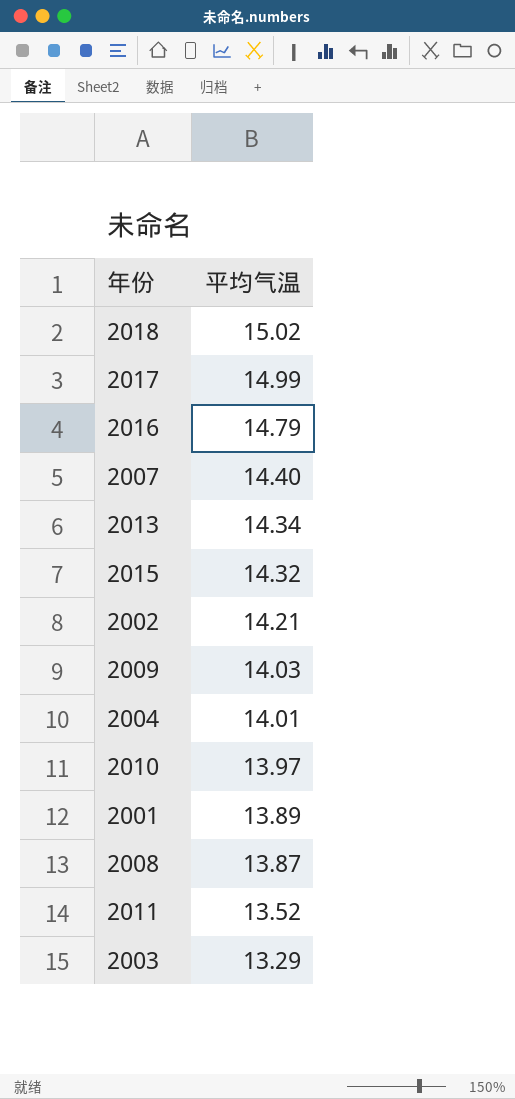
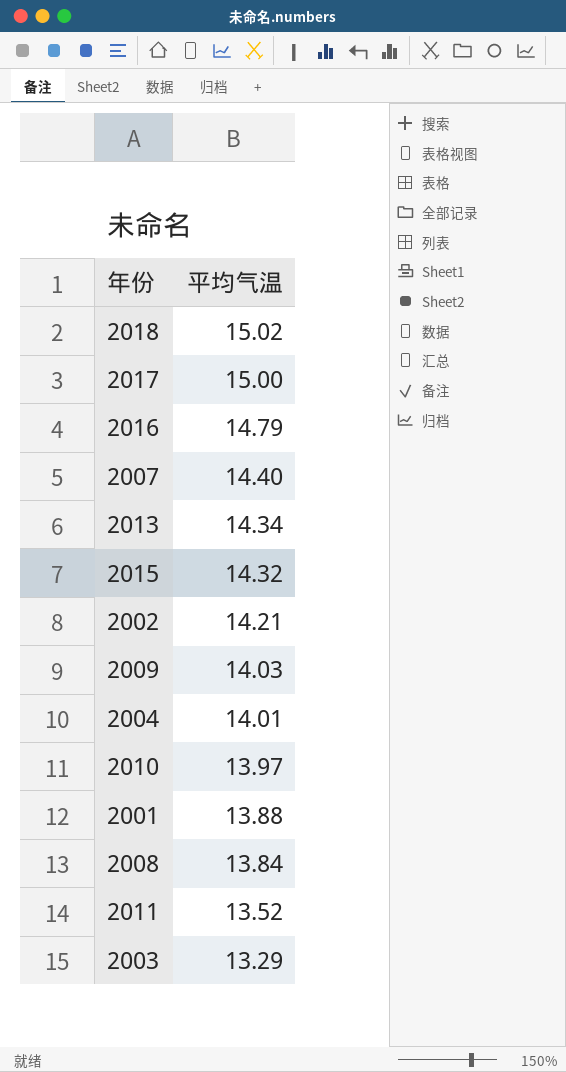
2017 | 平均气温: 14.99 -> 15.00
2001 | 平均气温: 13.89 -> 13.88
2008 | 平均气温: 13.87 -> 13.84

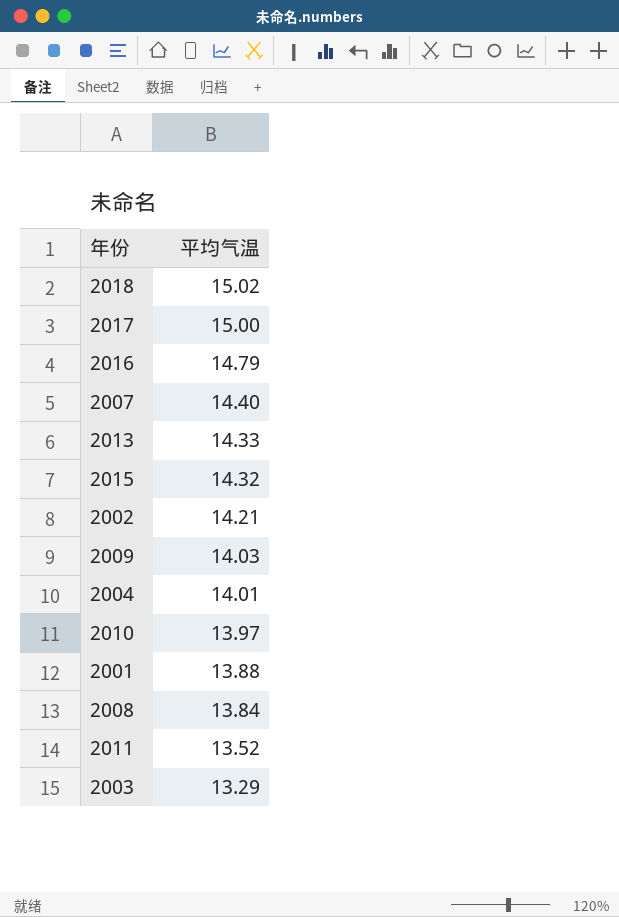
2013 | 平均气温: 14.34 -> 14.33

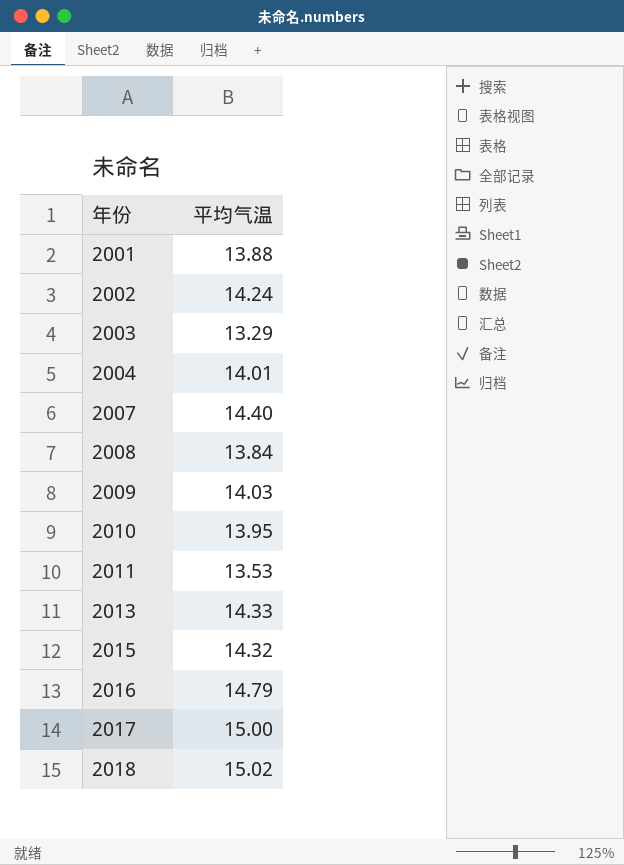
row order: 平均气温 descending -> 年份 ascending
2002 | 平均气温: 14.21 -> 14.24
2010 | 平均气温: 13.97 -> 13.95
2011 | 平均气温: 13.52 -> 13.53

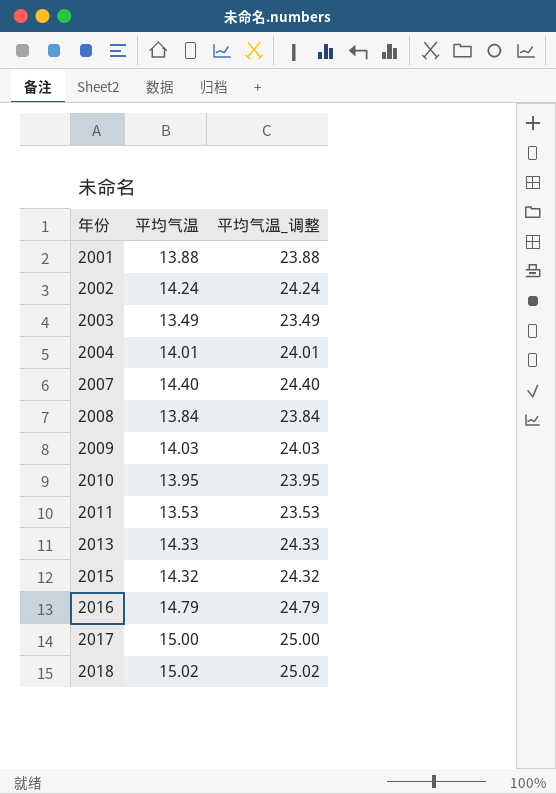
column 平均气温_调整 | formula: none -> [平均气温] + 10
2003 | 平均气温: 13.29 -> 13.49

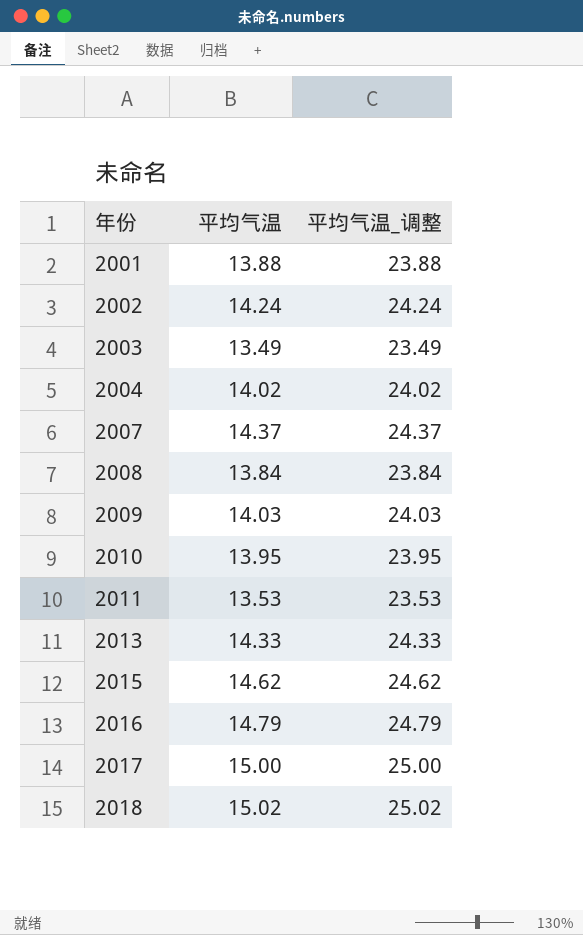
2004 | 平均气温: 14.01 -> 14.02
2004 | 平均气温_调整: 24.01 -> 24.02
2007 | 平均气温: 14.40 -> 14.37
2007 | 平均气温_调整: 24.40 -> 24.37
2015 | 平均气温: 14.32 -> 14.62
2015 | 平均气温_调整: 24.32 -> 24.62

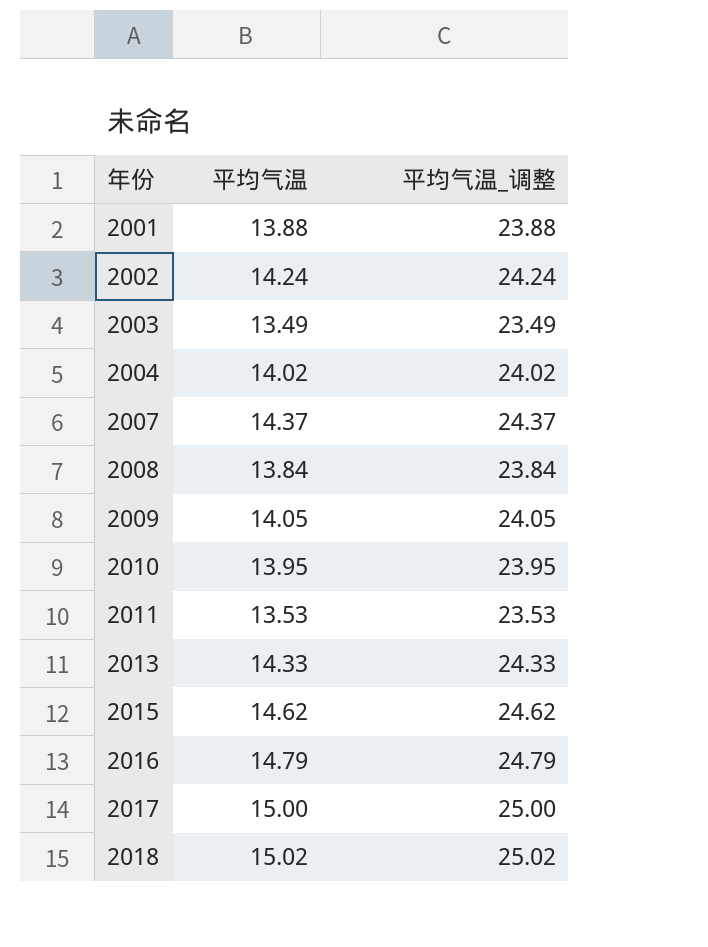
2009 | 平均气温: 14.03 -> 14.05
2009 | 平均气温_调整: 24.03 -> 24.05

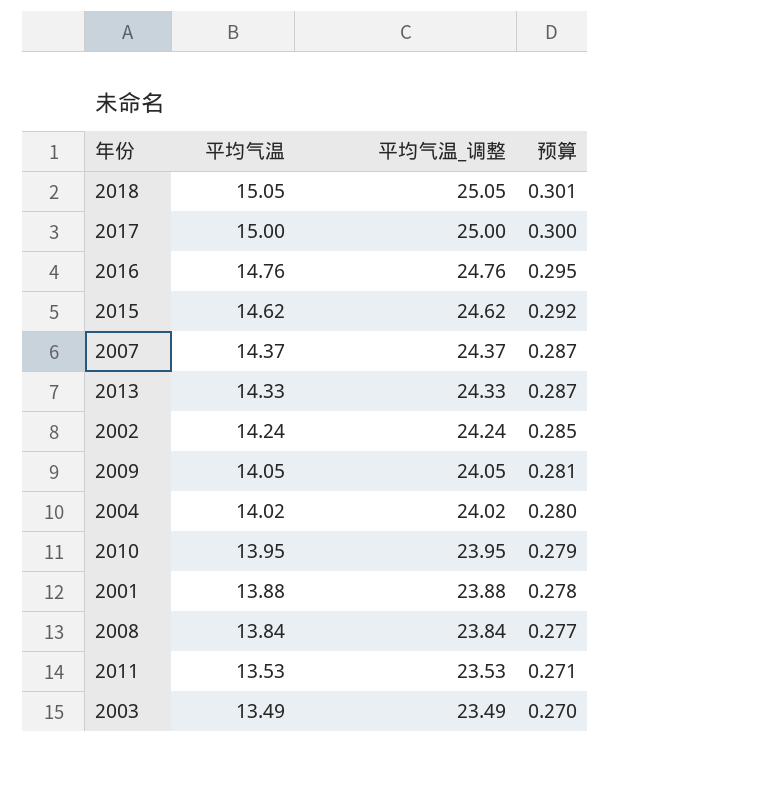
row order: 年份 ascending -> 平均气温 descending
column 预算 | formula: none -> [平均气温] * 0.02
2018 | 平均气温: 15.02 -> 15.05
2018 | 平均气温_调整: 25.02 -> 25.05
2016 | 平均气温: 14.79 -> 14.76
2016 | 平均气温_调整: 24.79 -> 24.76

